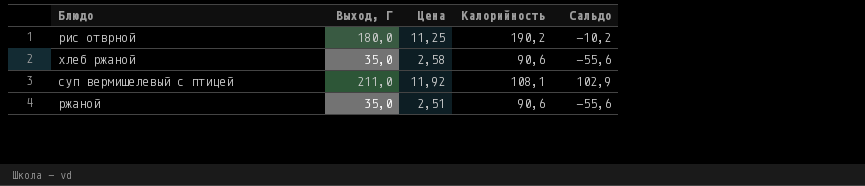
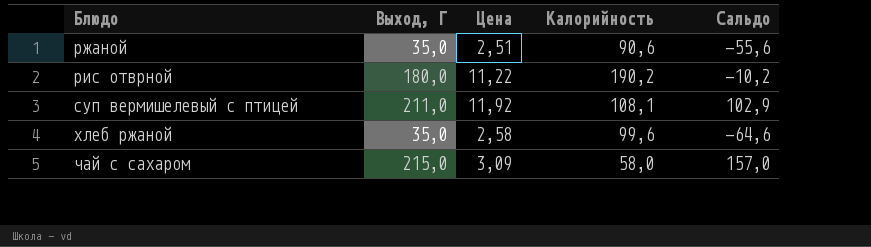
row order: none -> Блюдо ascending
рис отврной | Цена: 11,25 -> 11,22
хлеб ржаной | Калорийность: 90,6 -> 99,6
хлеб ржаной | Сальдо: -55,6 -> -64,6
row чай с сахаром: none -> 215,0 | 3,09 | 58,0 | 157,0

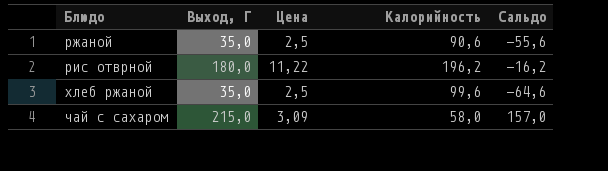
row суп вермишелевый с птицей: 211,0 | 11,92 | 108,1 | 102,9 -> none
ржаной | Цена: 2,51 -> 2,5
рис отврной | Калорийность: 190,2 -> 196,2
рис отврной | Сальдо: -10,2 -> -16,2
хлеб ржаной | Цена: 2,58 -> 2,5

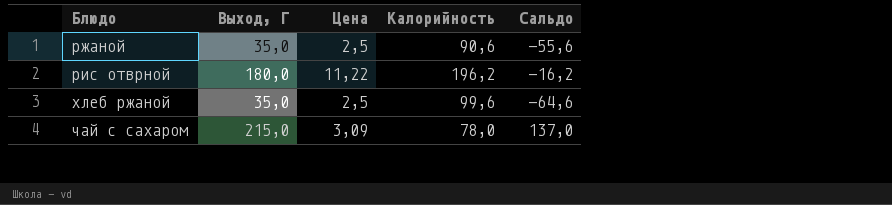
чай с сахаром | Калорийность: 58,0 -> 78,0
чай с сахаром | Сальдо: 157,0 -> 137,0

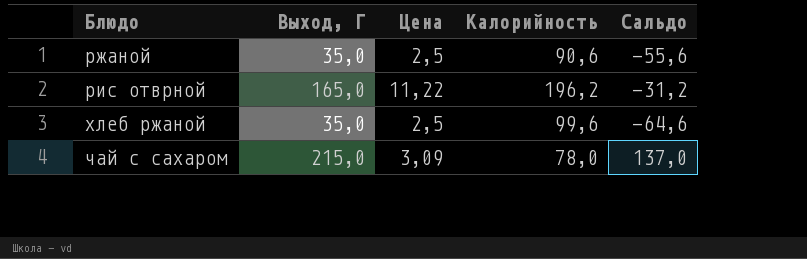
рис отврной | Выход, Г: 180,0 -> 165,0
рис отврной | Сальдо: -16,2 -> -31,2

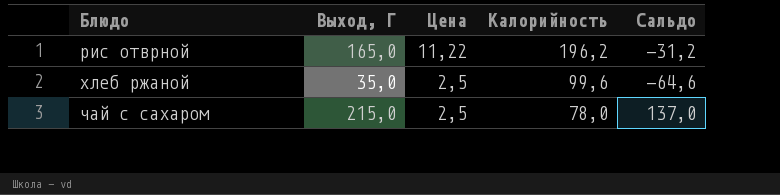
row ржаной: 35,0 | 2,5 | 90,6 | -55,6 -> none
чай с сахаром | Цена: 3,09 -> 2,5

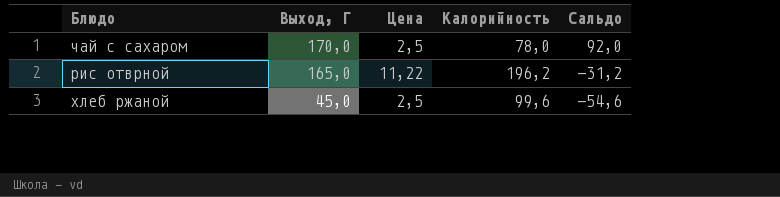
row order: Блюдо ascending -> Выход, Г descending
чай с сахаром | Выход, Г: 215,0 -> 170,0
чай с сахаром | Сальдо: 137,0 -> 92,0
хлеб ржаной | Выход, Г: 35,0 -> 45,0
хлеб ржаной | Сальдо: -64,6 -> -54,6

